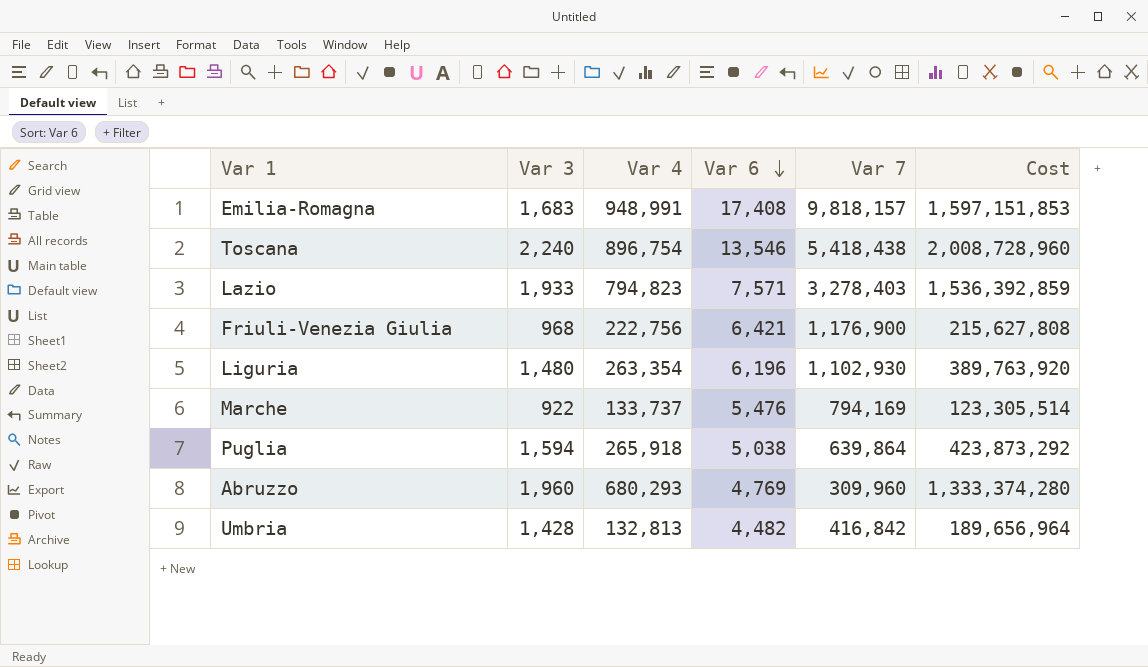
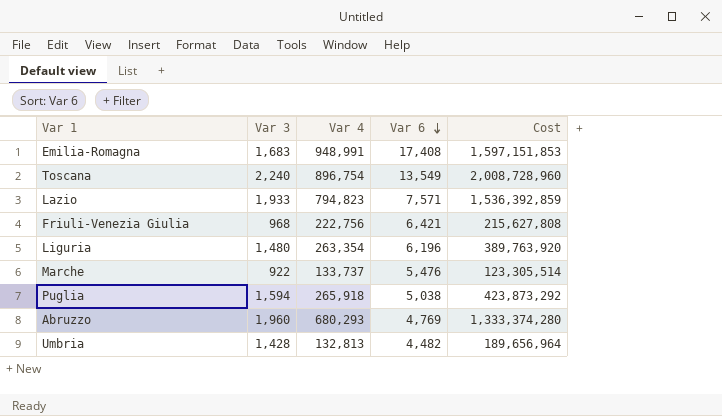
column Var 7 | position: 5 -> none
Toscana | Var 6: 13,546 -> 13,549

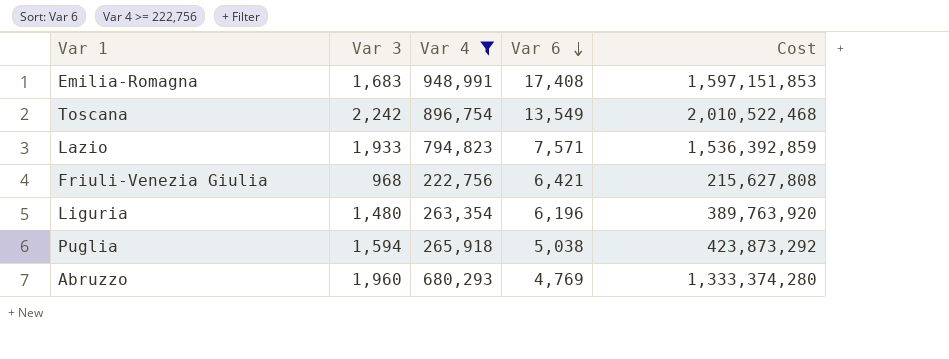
filter: none -> Var 4 >= 222,756
Toscana | Var 3: 2,240 -> 2,242
Toscana | Cost: 2,008,728,960 -> 2,010,522,468

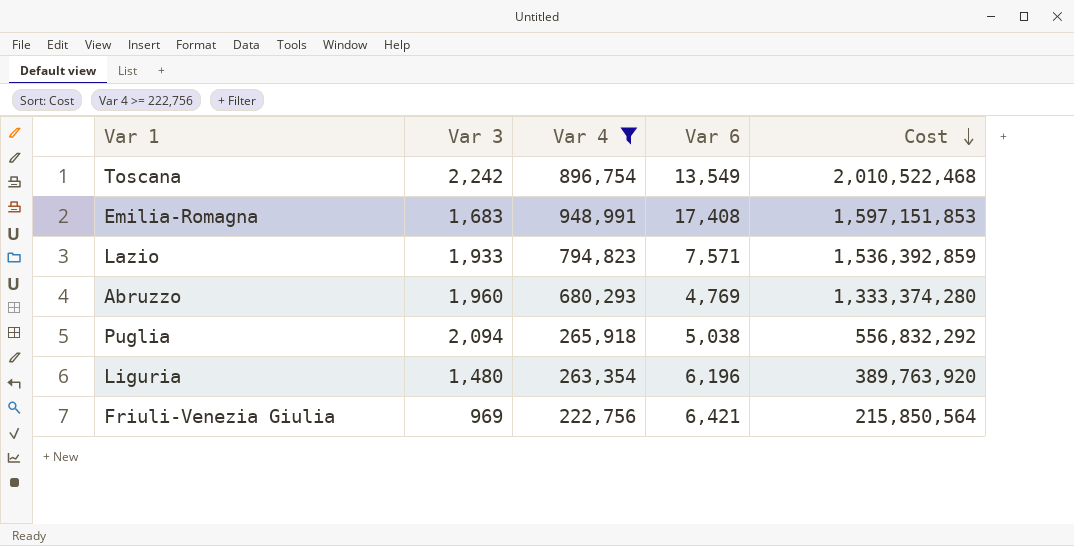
row order: Var 6 descending -> Cost descending
Puglia | Var 3: 1,594 -> 2,094
Puglia | Cost: 423,873,292 -> 556,832,292
Friuli-Venezia Giulia | Var 3: 968 -> 969
Friuli-Venezia Giulia | Cost: 215,627,808 -> 215,850,564

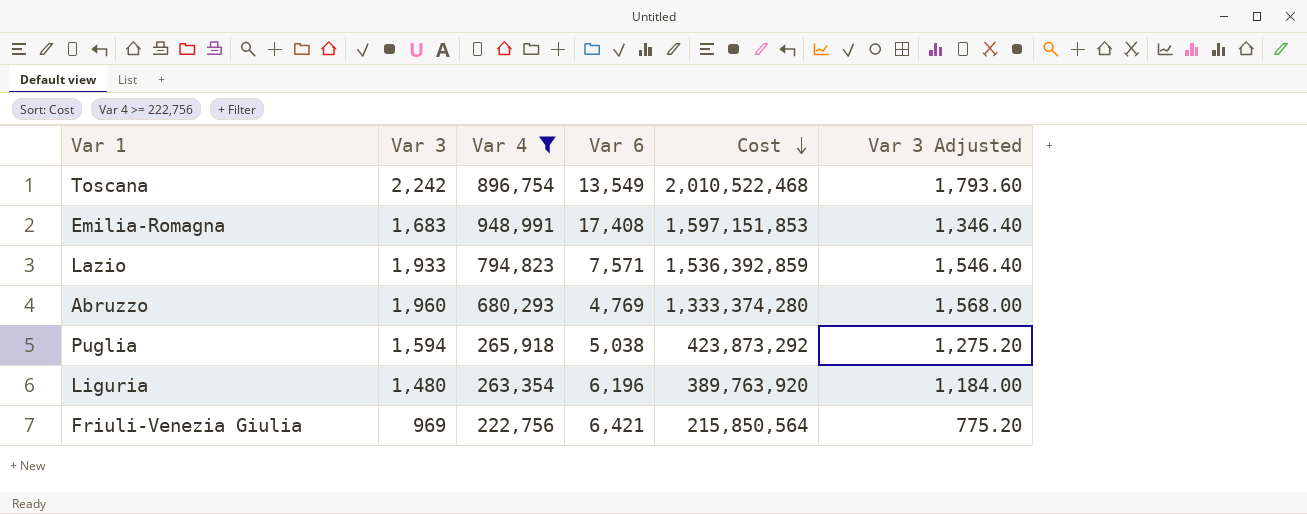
column Var 3 Adjusted | formula: none -> [Var 3] * 0.8
Puglia | Var 3: 2,094 -> 1,594
Puglia | Cost: 556,832,292 -> 423,873,292

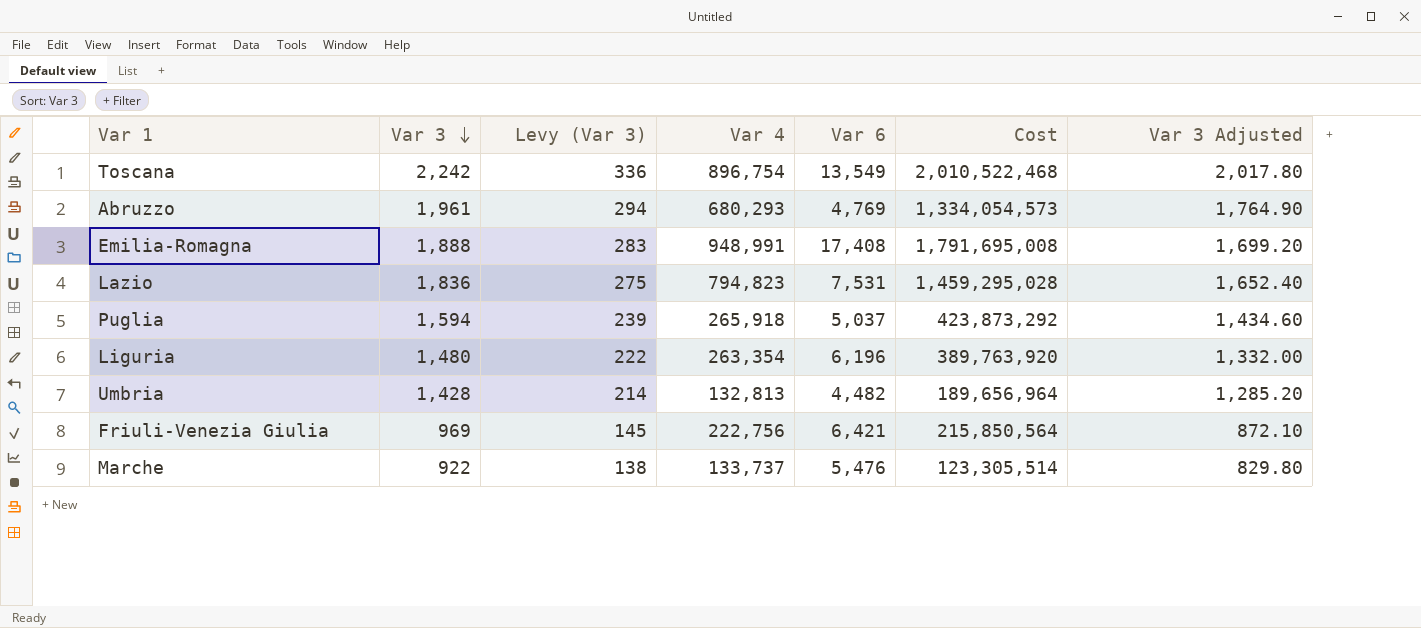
filter: Var 4 >= 222,756 -> none
row order: Cost descending -> Var 3 descending
column Levy (Var 3) | formula: none -> [Var 3] * 0.15
column Var 3 Adjusted | formula: [Var 3] * 0.8 -> [Var 3] * 0.9
Abruzzo | Var 3: 1,960 -> 1,961
Abruzzo | Cost: 1,333,374,280 -> 1,334,054,573
Emilia-Romagna | Var 3: 1,683 -> 1,888
Emilia-Romagna | Cost: 1,597,151,853 -> 1,791,695,008
Lazio | Var 3: 1,933 -> 1,836
Lazio | Var 6: 7,571 -> 7,531
Lazio | Cost: 1,536,392,859 -> 1,459,295,028
Puglia | Var 6: 5,038 -> 5,037

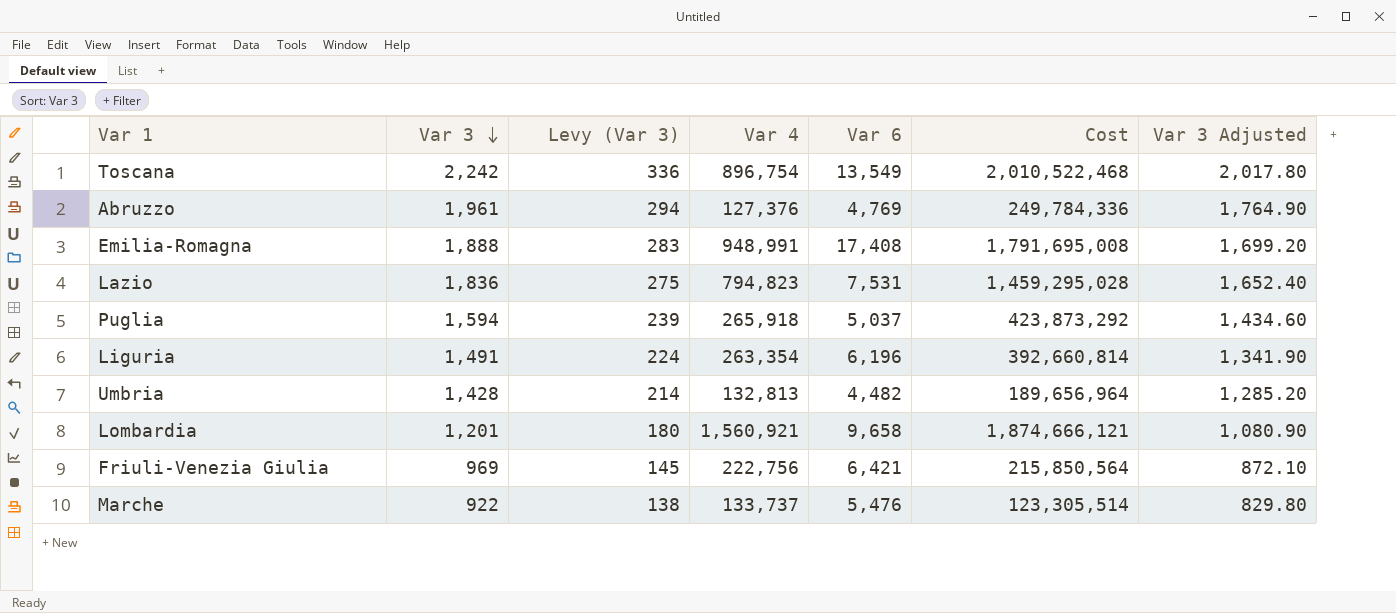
Abruzzo | Var 4: 680,293 -> 127,376
Abruzzo | Cost: 1,334,054,573 -> 249,784,336
Liguria | Var 3: 1,480 -> 1,491
Liguria | Levy (Var 3): 222 -> 224
Liguria | Cost: 389,763,920 -> 392,660,814
Liguria | Var 3 Adjusted: 1,332.00 -> 1,341.90
row Lombardia: none -> 1,201 | 180 | 1,560,921 | 9,658 | 1,874,666,121 | 1,080.90

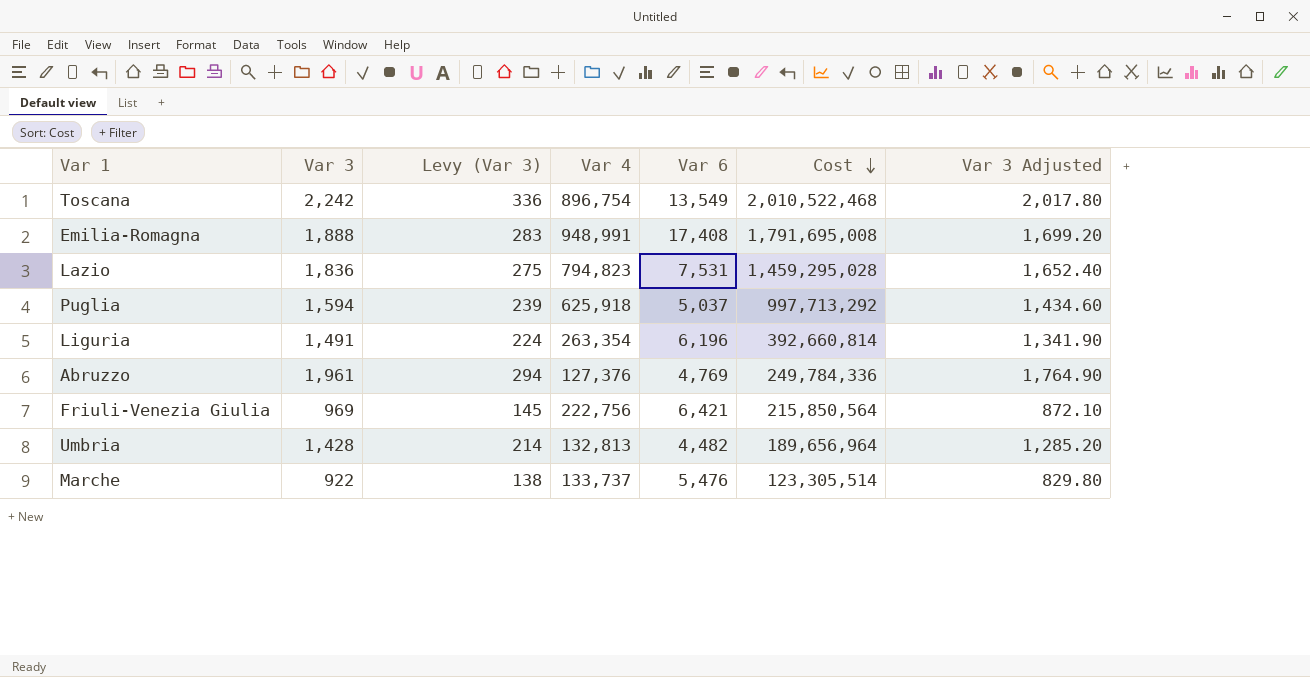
row order: Var 3 descending -> Cost descending
row Lombardia: 1,201 | 180 | 1,560,921 | 9,658 | 1,874,666,121 | 1,080.90 -> none
Puglia | Var 4: 265,918 -> 625,918
Puglia | Cost: 423,873,292 -> 997,713,292

